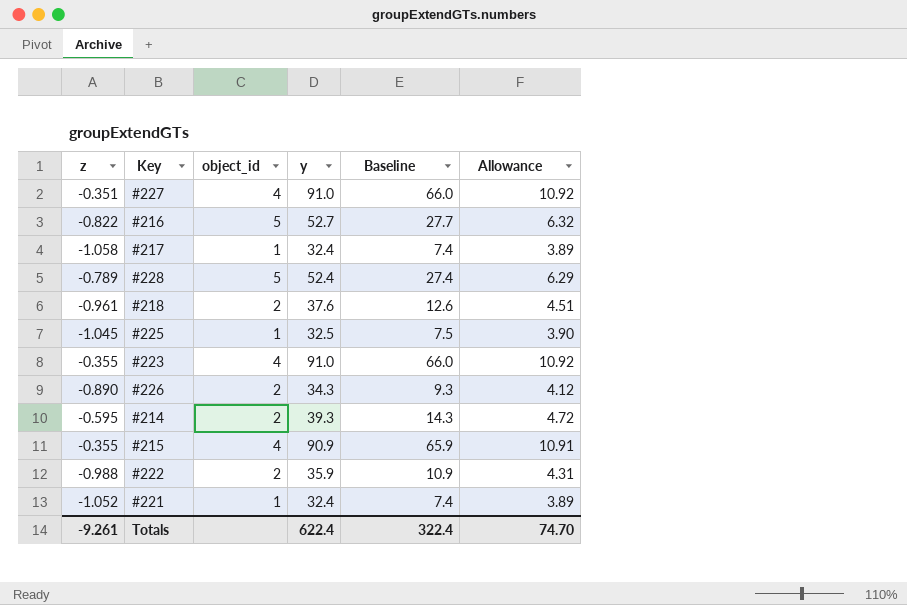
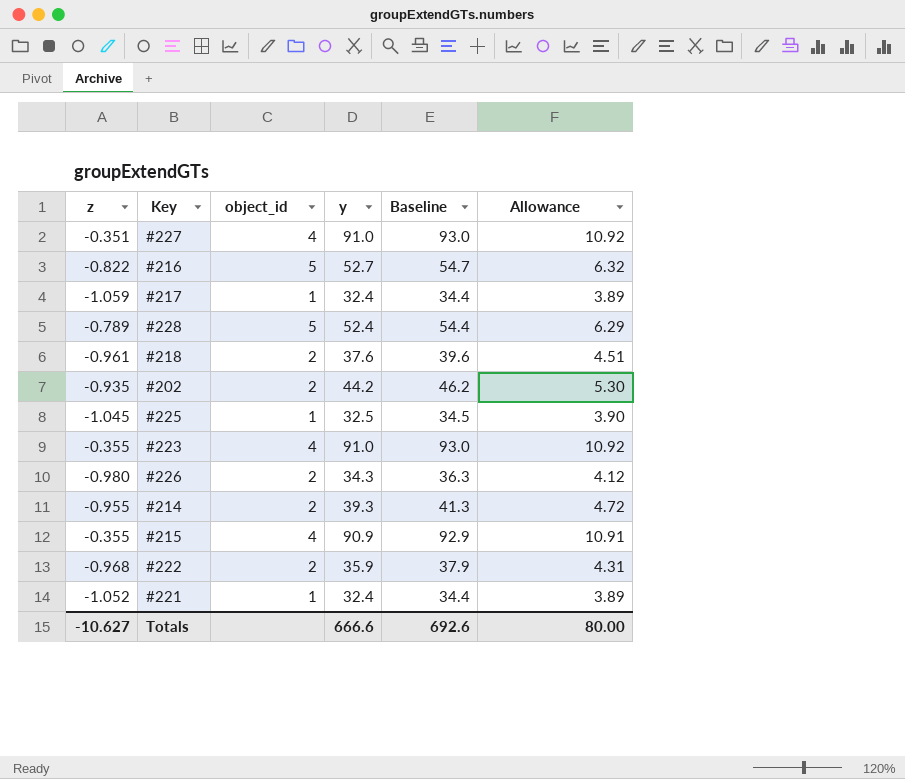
column Baseline | formula: [y] - 25 -> [y] + 2
#217 | z: -1.058 -> -1.059
row #202: none -> -0.935 | 2 | 44.2 | 46.2 | 5.30
#226 | z: -0.890 -> -0.980
#214 | z: -0.595 -> -0.955
#222 | z: -0.988 -> -0.968
Totals | z: -9.261 -> -10.627
Totals | y: 622.4 -> 666.6
Totals | Baseline: 322.4 -> 692.6
Totals | Allowance: 74.70 -> 80.00

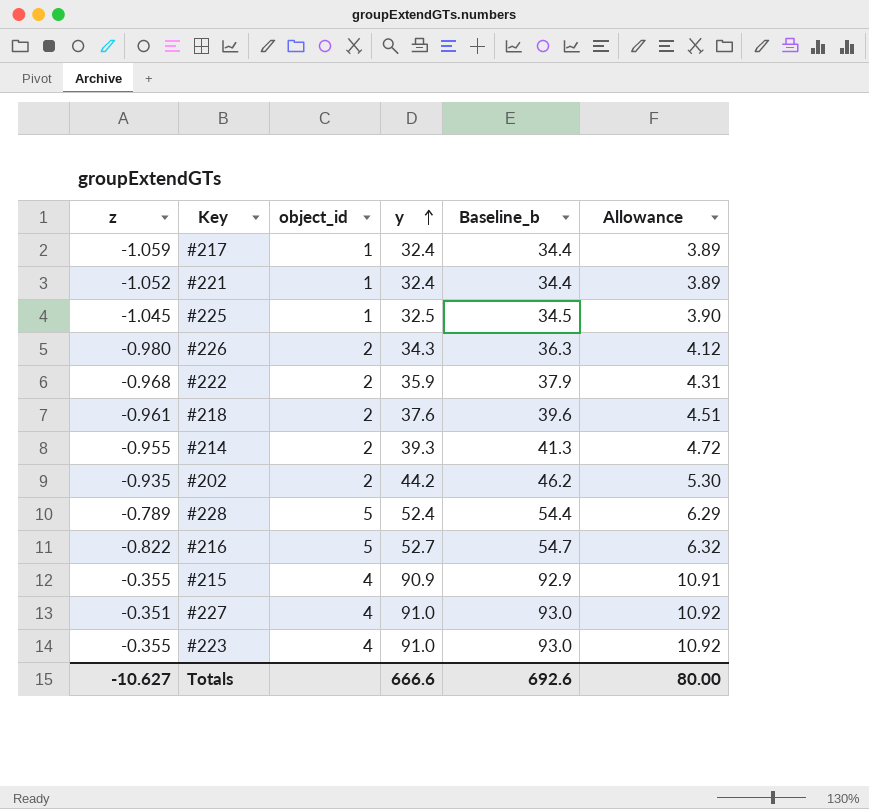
row order: none -> y ascending
column name: Baseline -> Baseline_b

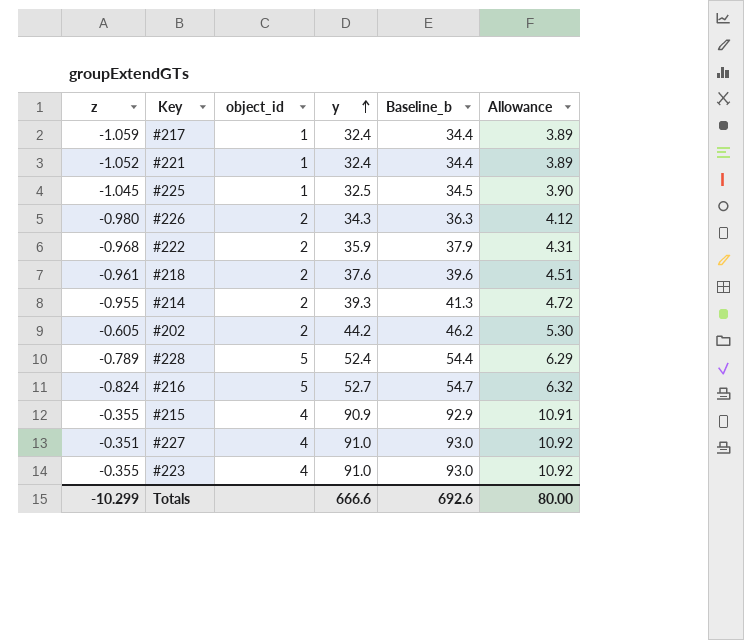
#202 | z: -0.935 -> -0.605
#216 | z: -0.822 -> -0.824
Totals | z: -10.627 -> -10.299

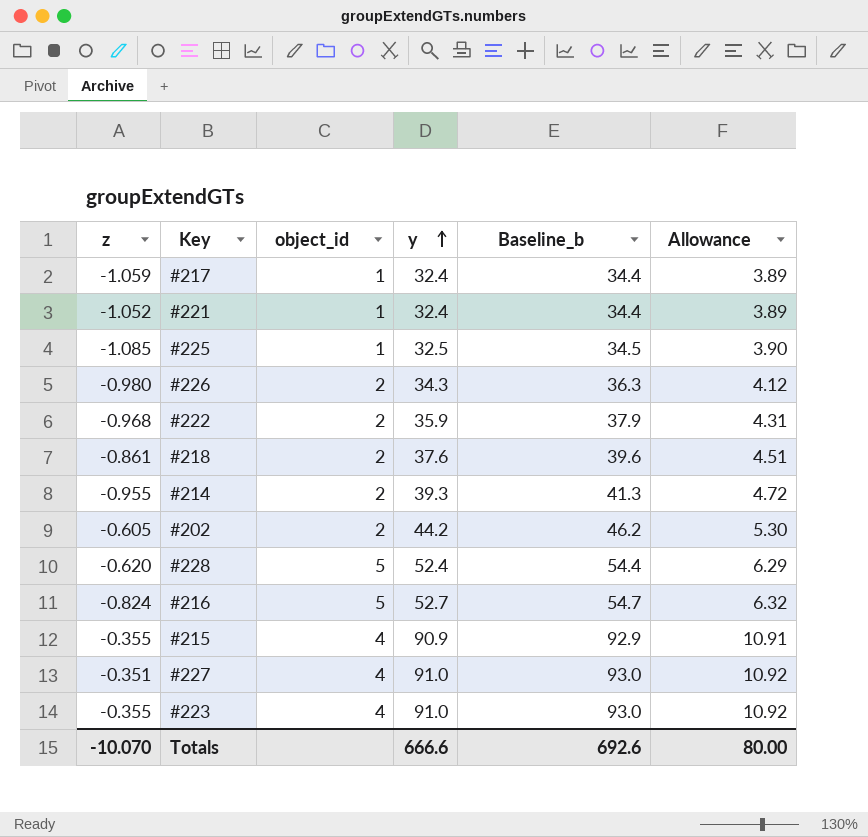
#225 | z: -1.045 -> -1.085
#218 | z: -0.961 -> -0.861
#228 | z: -0.789 -> -0.620
Totals | z: -10.299 -> -10.070

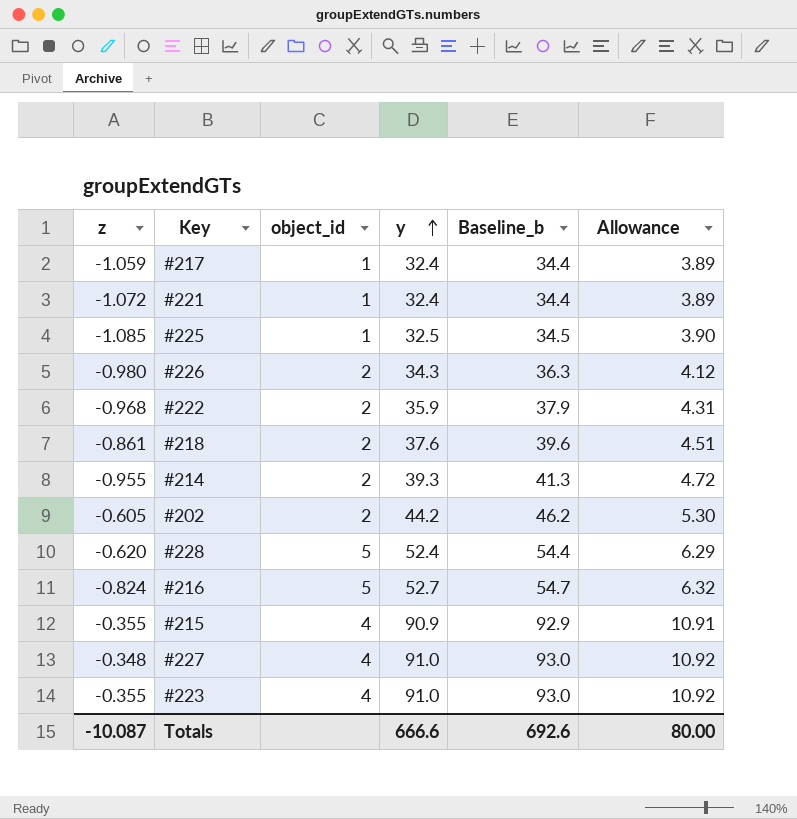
#221 | z: -1.052 -> -1.072
#227 | z: -0.351 -> -0.348
Totals | z: -10.070 -> -10.087

